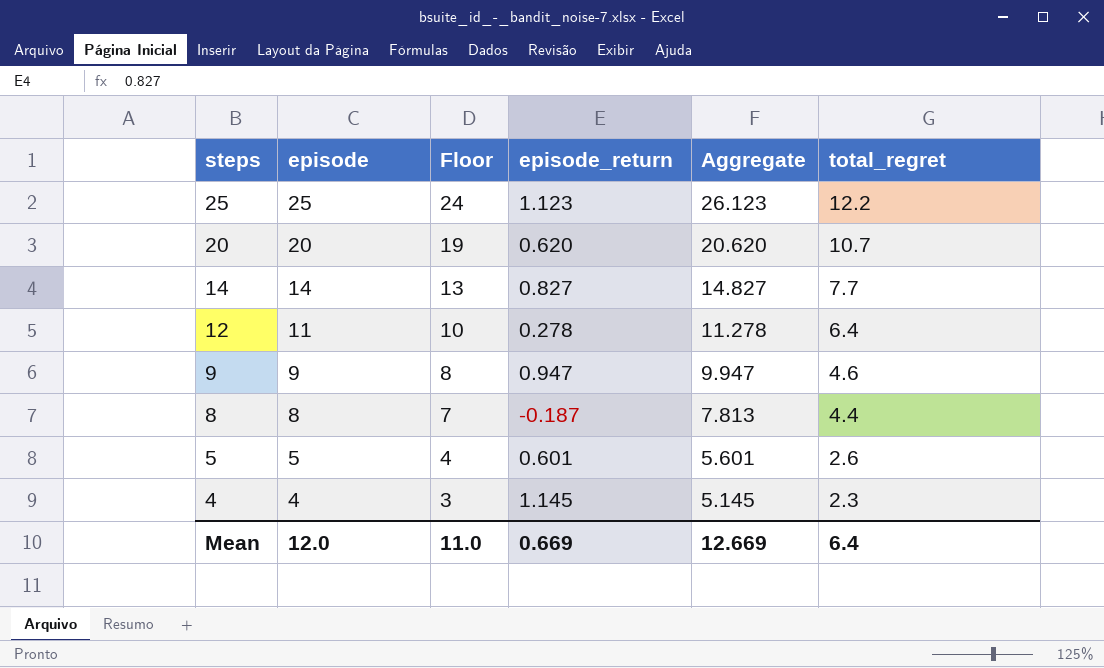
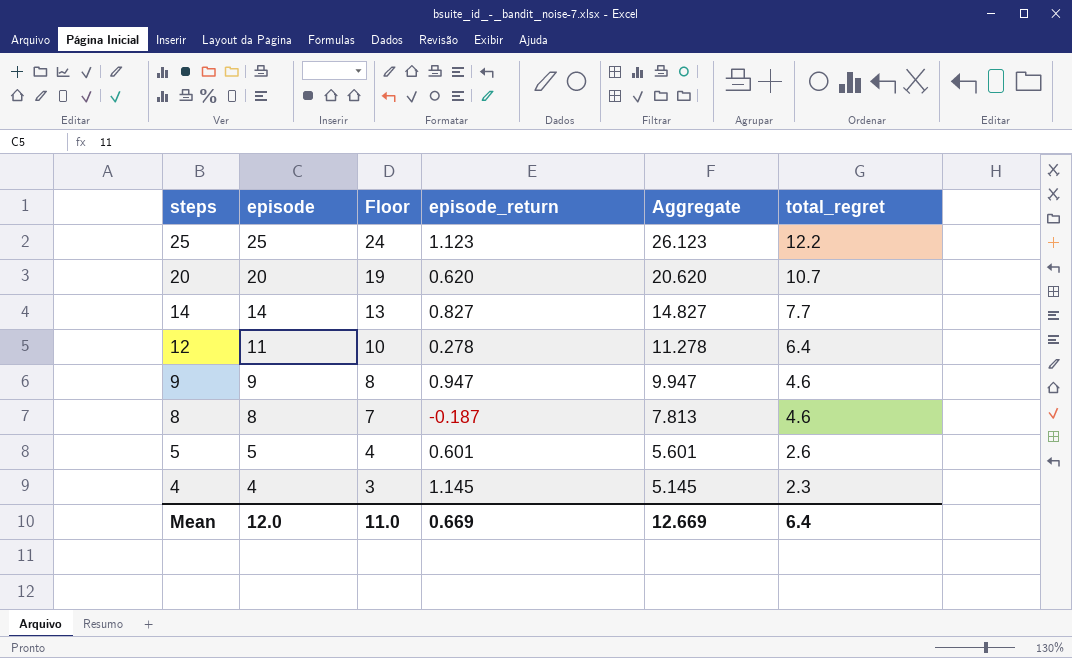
8 | total_regret: 4.4 -> 4.6

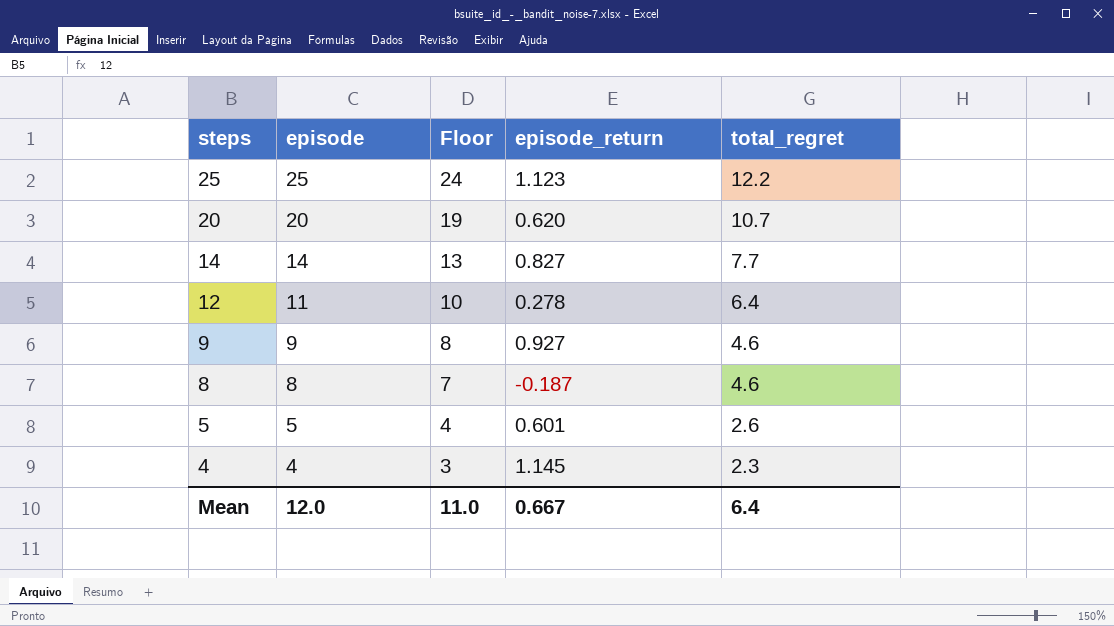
column Aggregate | formula: [episode] + [episode_return] -> none
9 | episode_return: 0.947 -> 0.927
Mean | episode_return: 0.669 -> 0.667

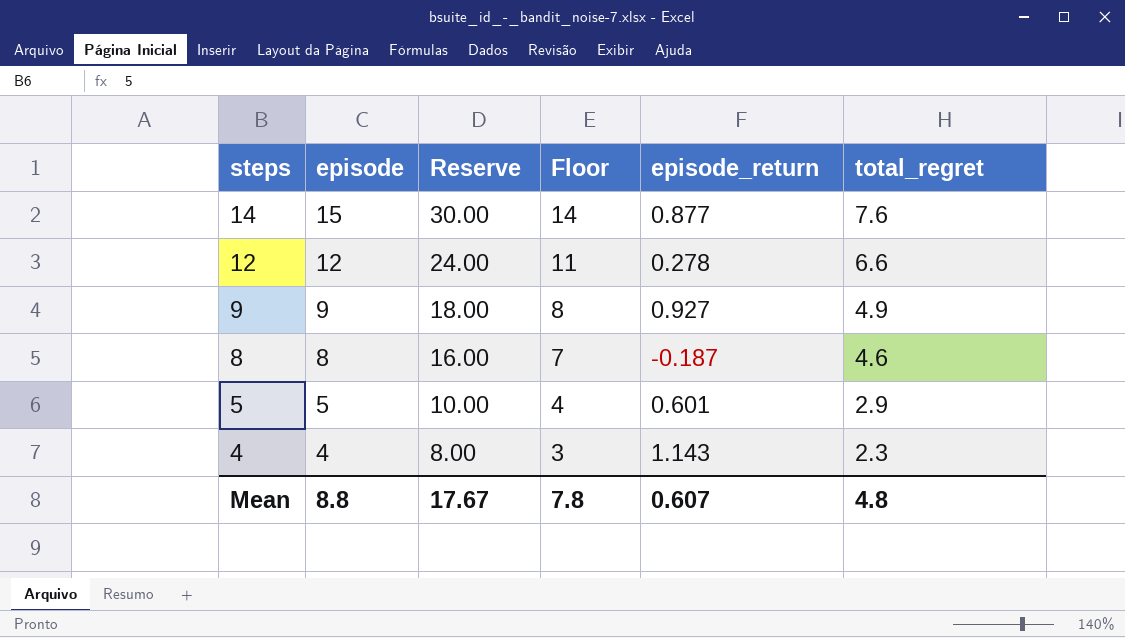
column Reserve | formula: none -> [episode] * 2
row 25: 25 | 24 | 1.123 | 12.2 -> none
row 20: 20 | 19 | 0.620 | 10.7 -> none
14 | episode: 14 -> 15
14 | Floor: 13 -> 14
14 | episode_return: 0.827 -> 0.877
14 | total_regret: 7.7 -> 7.6
12 | episode: 11 -> 12
12 | Floor: 10 -> 11
12 | total_regret: 6.4 -> 6.6
9 | total_regret: 4.6 -> 4.9
5 | total_regret: 2.6 -> 2.9
4 | episode_return: 1.145 -> 1.143
Mean | episode: 12.0 -> 8.8
Mean | Floor: 11.0 -> 7.8
Mean | episode_return: 0.667 -> 0.607
Mean | total_regret: 6.4 -> 4.8

